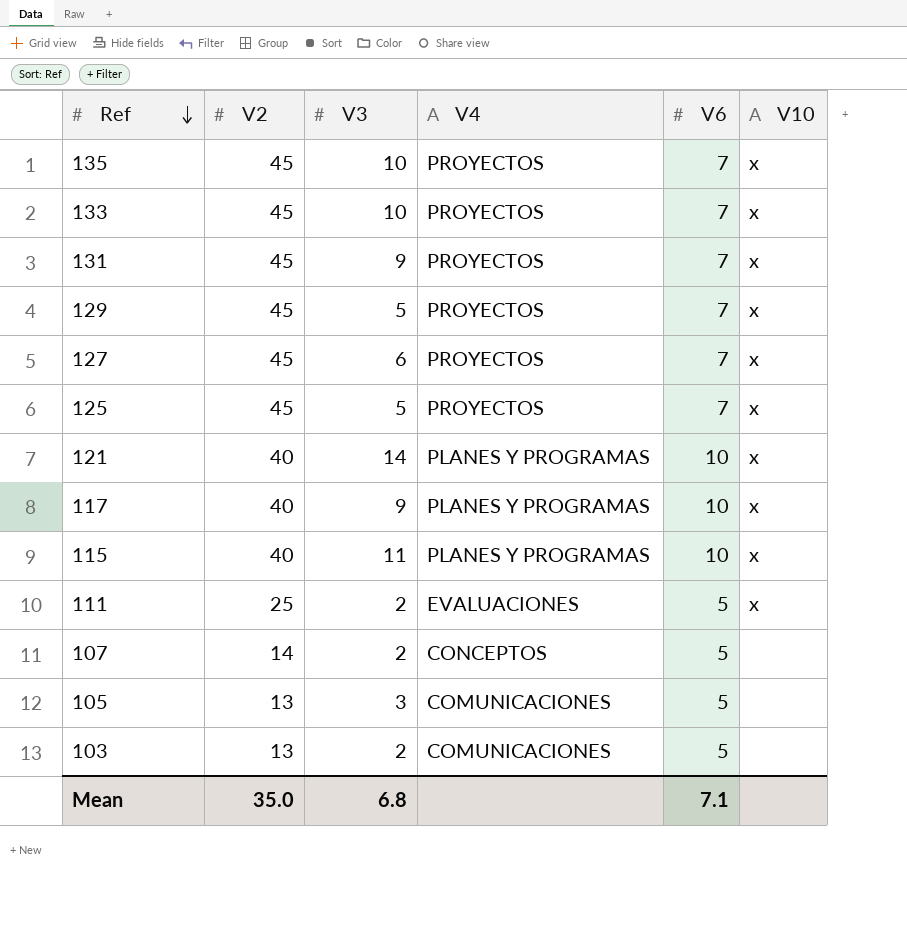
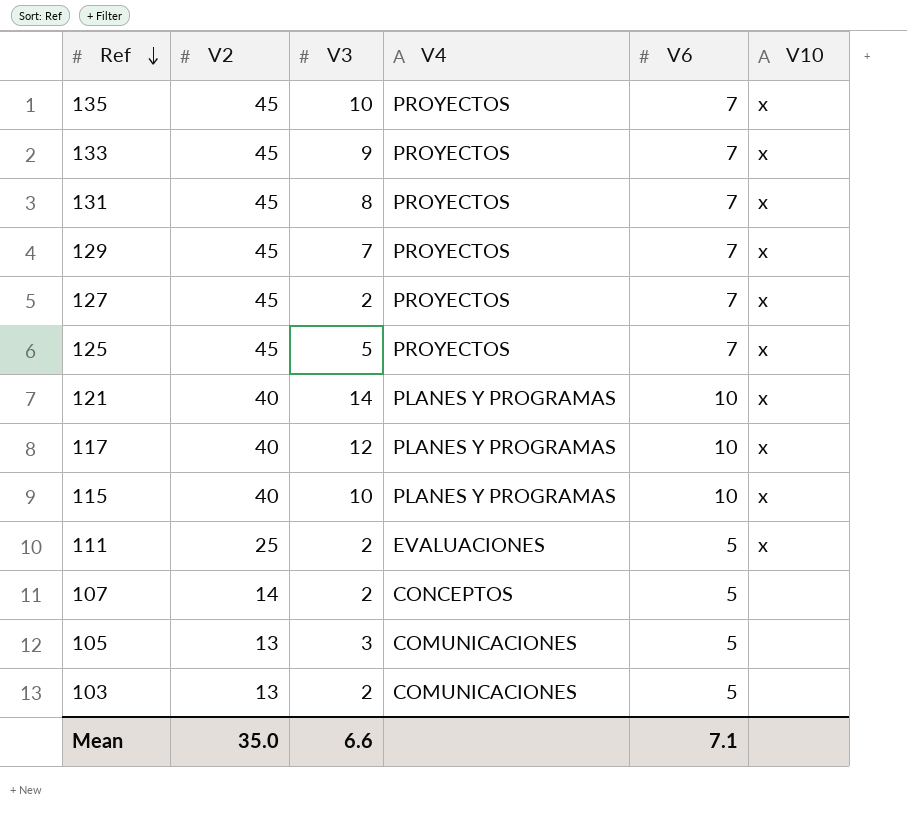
133 | V3: 10 -> 9
131 | V3: 9 -> 8
129 | V3: 5 -> 7
127 | V3: 6 -> 2
117 | V3: 9 -> 12
115 | V3: 11 -> 10
Mean | V3: 6.8 -> 6.6

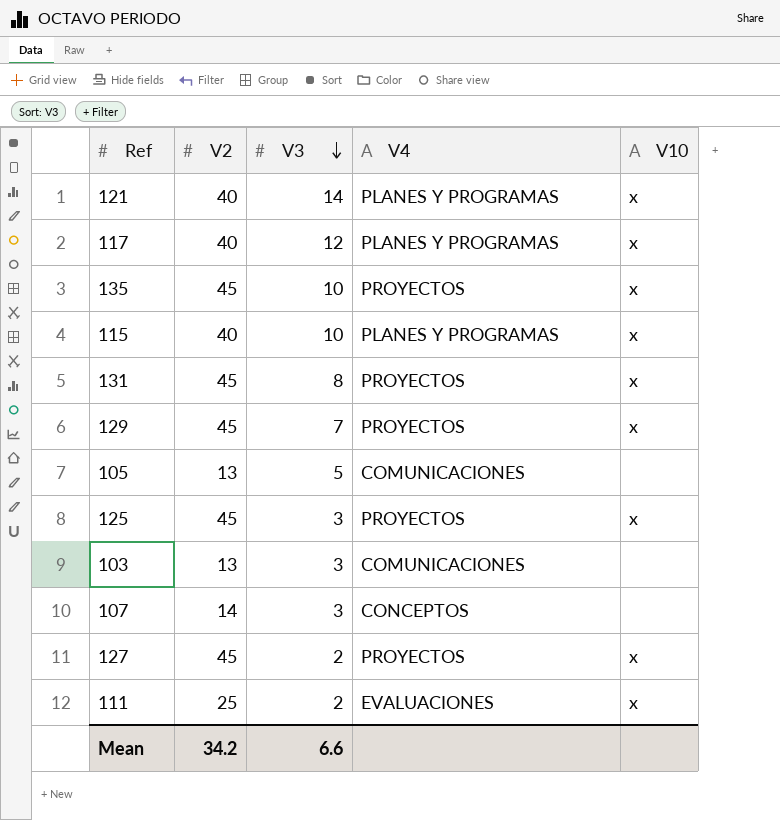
row order: Ref descending -> V3 descending
column V6 | position: 5 -> none
row 133: 45 | 9 | PROYECTOS | 7 | x -> none
105 | V3: 3 -> 5
125 | V3: 5 -> 3
103 | V3: 2 -> 3
107 | V3: 2 -> 3
Mean | V2: 35.0 -> 34.2

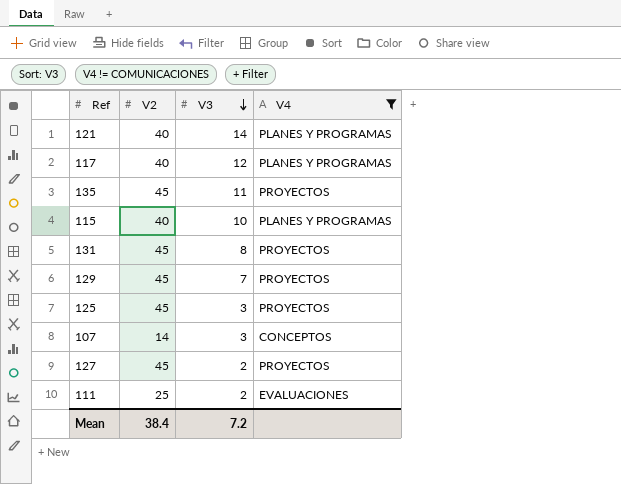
filter: none -> V4 != COMUNICACIONES
column V10 | position: 5 -> none
135 | V3: 10 -> 11
Mean | V2: 34.2 -> 38.4
Mean | V3: 6.6 -> 7.2

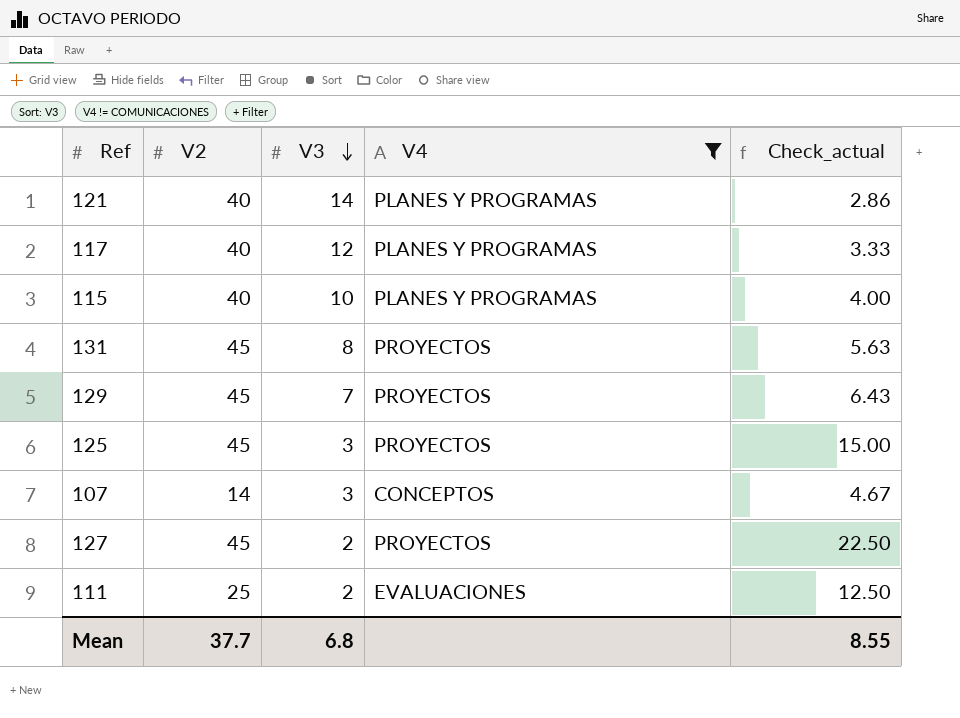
column Check_actual | formula: none -> [V2] / [V3]
row 135: 45 | 11 | PROYECTOS -> none
Mean | V2: 38.4 -> 37.7
Mean | V3: 7.2 -> 6.8

